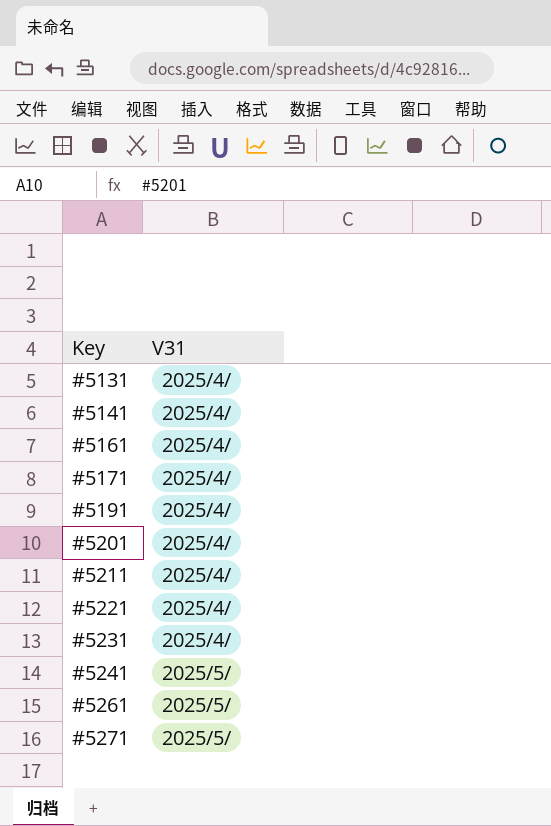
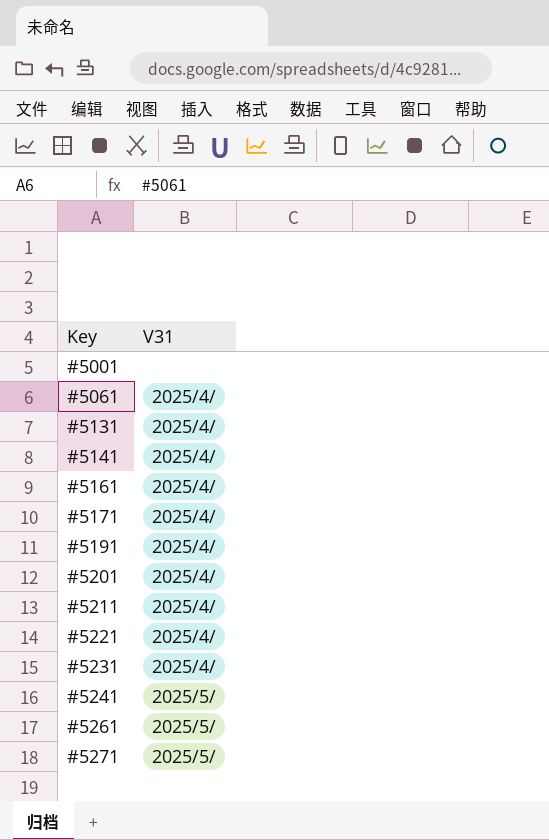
row #5001: none -> none
row #5061: none -> 2025/4/

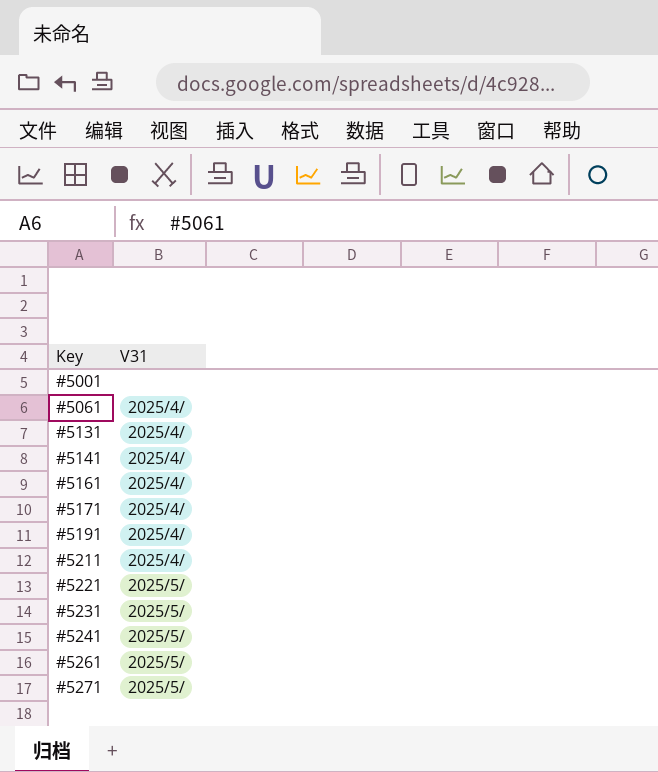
row #5201: 2025/4/ -> none
#5221 | V31: 2025/4/ -> 2025/5/
#5231 | V31: 2025/4/ -> 2025/5/

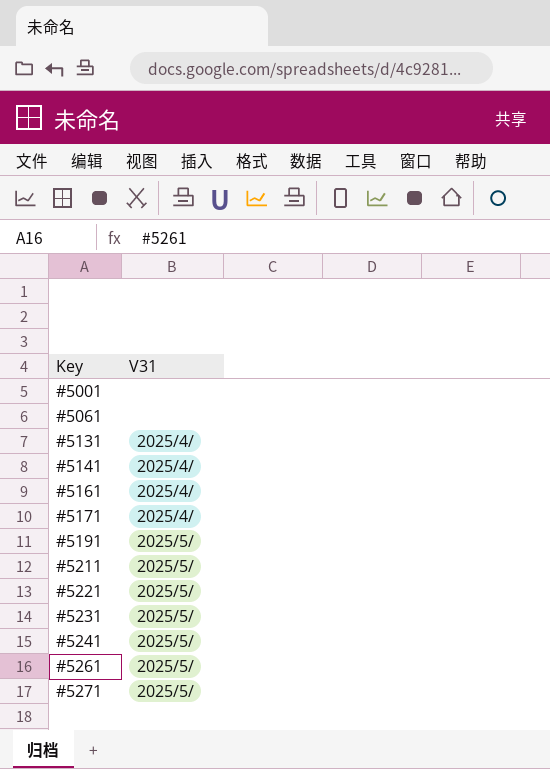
#5061 | V31: 2025/4/ -> none
#5191 | V31: 2025/4/ -> 2025/5/
#5211 | V31: 2025/4/ -> 2025/5/

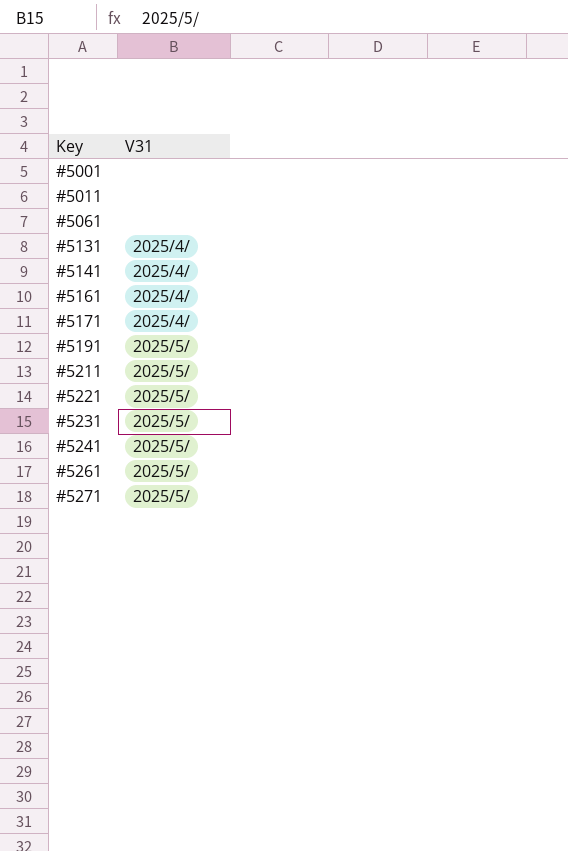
row #5011: none -> none

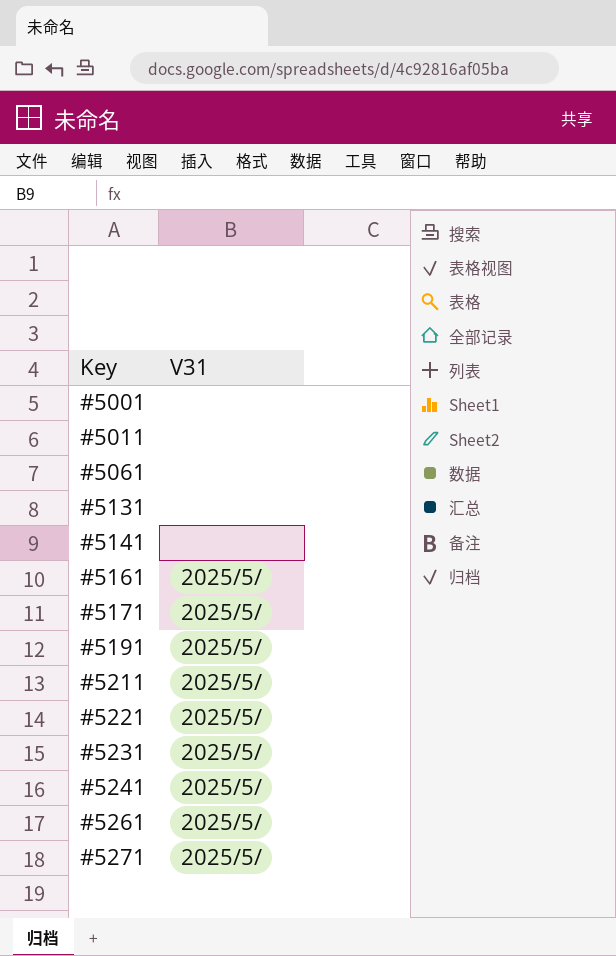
#5131 | V31: 2025/4/ -> none
#5141 | V31: 2025/4/ -> none
#5161 | V31: 2025/4/ -> 2025/5/
#5171 | V31: 2025/4/ -> 2025/5/

